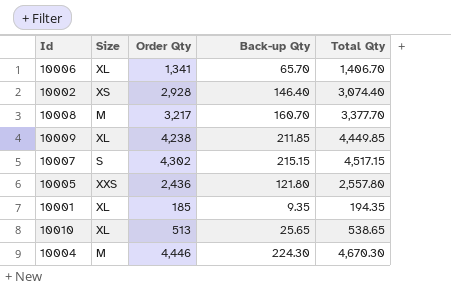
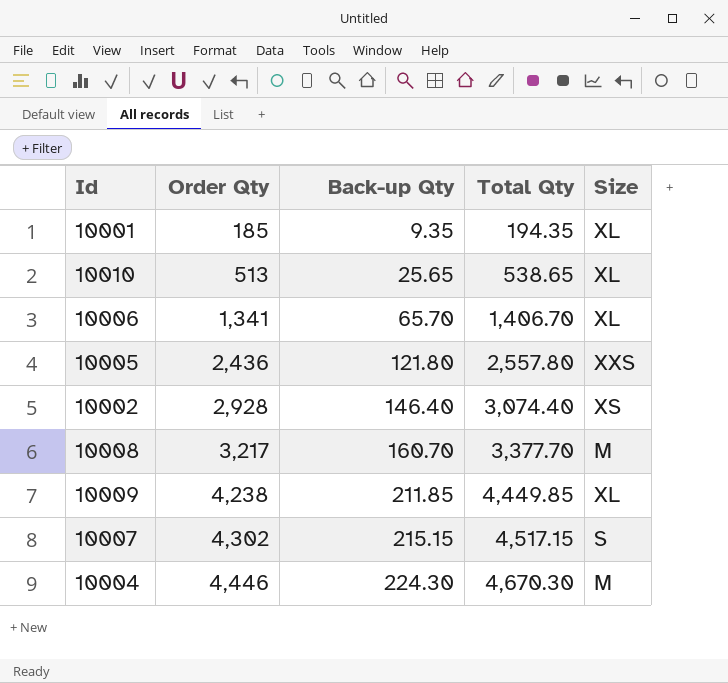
row order: none -> Order Qty ascending
column Size | position: 2 -> 5

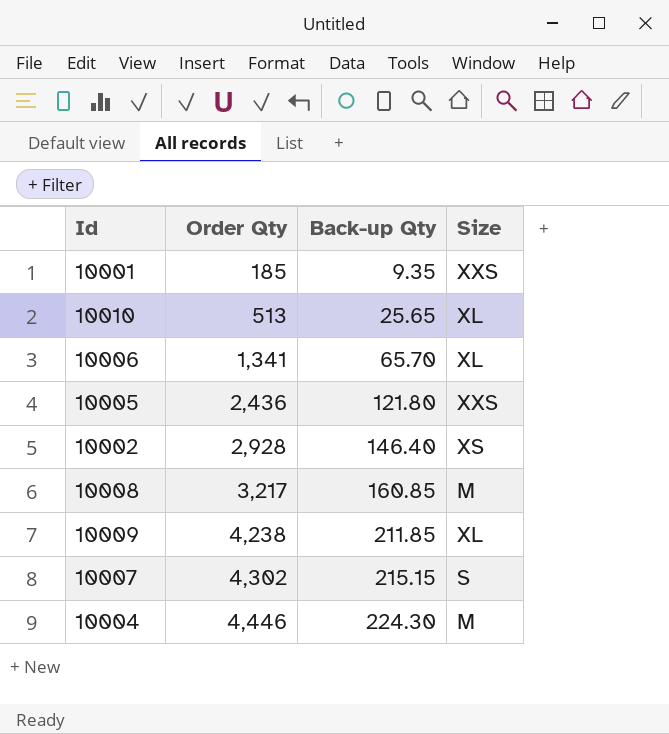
column Total Qty | formula: [Order Qty] + [Back-up Qty] -> none
10001 | Size: XL -> XXS
10008 | Back-up Qty: 160.70 -> 160.85

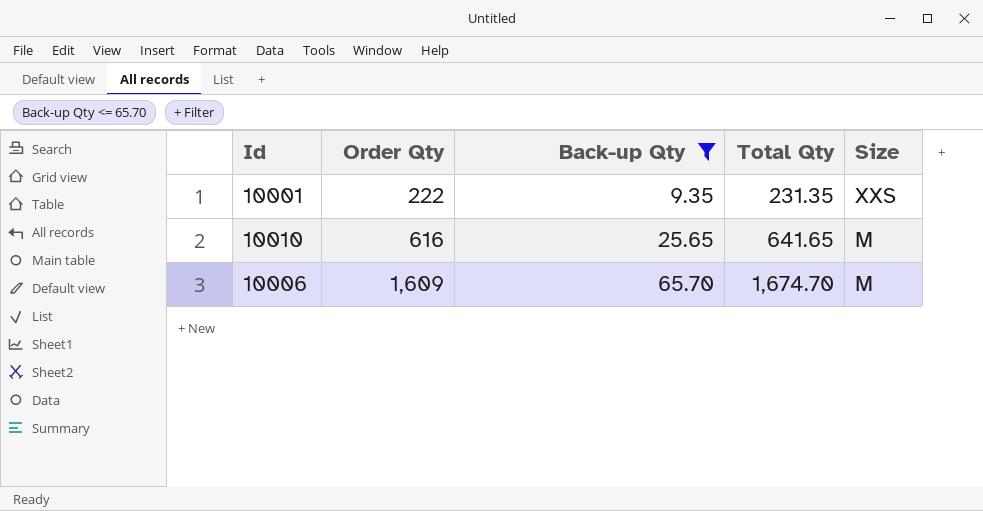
filter: none -> Back-up Qty <= 65.70
column Total Qty | formula: none -> [Order Qty] + [Back-up Qty]
10001 | Order Qty: 185 -> 222
10010 | Order Qty: 513 -> 616
10010 | Size: XL -> M
10006 | Order Qty: 1,341 -> 1,609
10006 | Size: XL -> M

